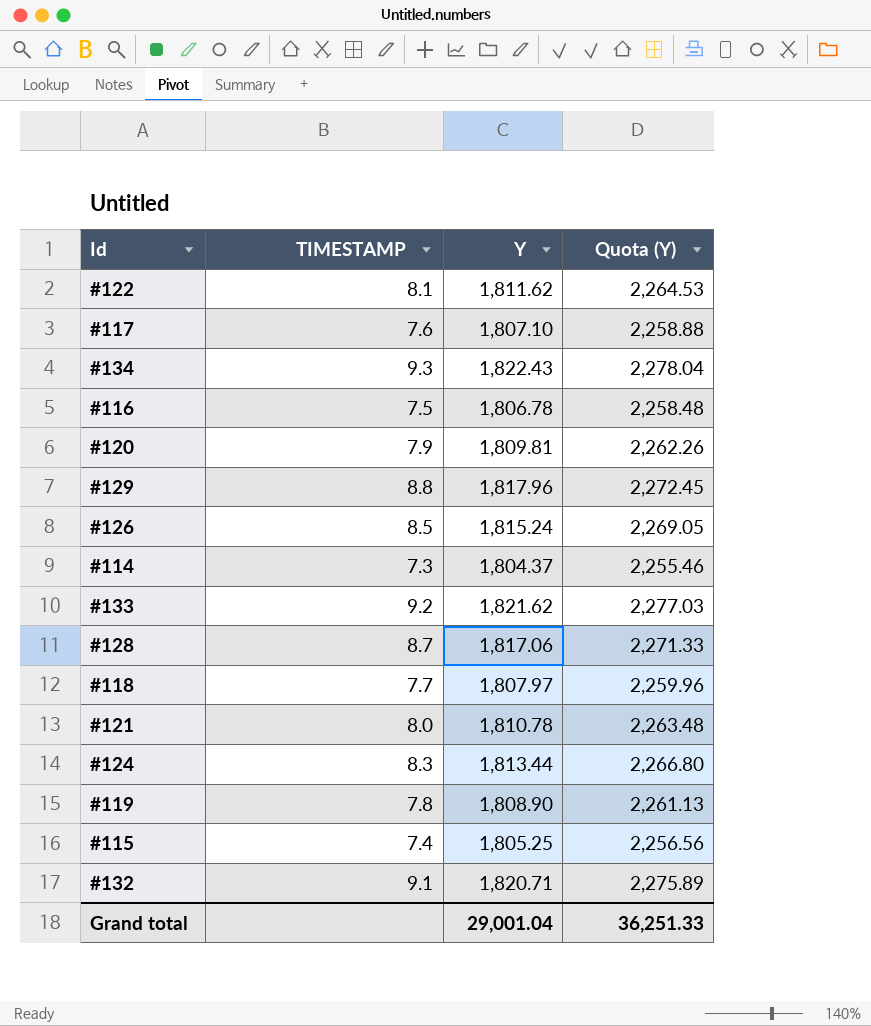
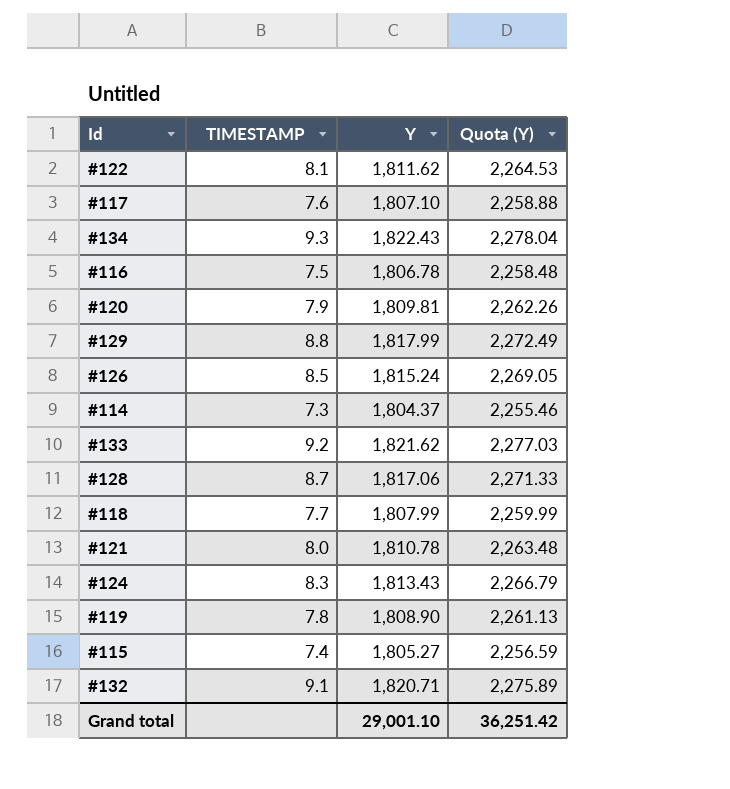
#129 | Y: 1,817.96 -> 1,817.99
#129 | Quota (Y): 2,272.45 -> 2,272.49
#118 | Y: 1,807.97 -> 1,807.99
#118 | Quota (Y): 2,259.96 -> 2,259.99
#124 | Y: 1,813.44 -> 1,813.43
#124 | Quota (Y): 2,266.80 -> 2,266.79
#115 | Y: 1,805.25 -> 1,805.27
#115 | Quota (Y): 2,256.56 -> 2,256.59
Grand total | Y: 29,001.04 -> 29,001.10
Grand total | Quota (Y): 36,251.33 -> 36,251.42

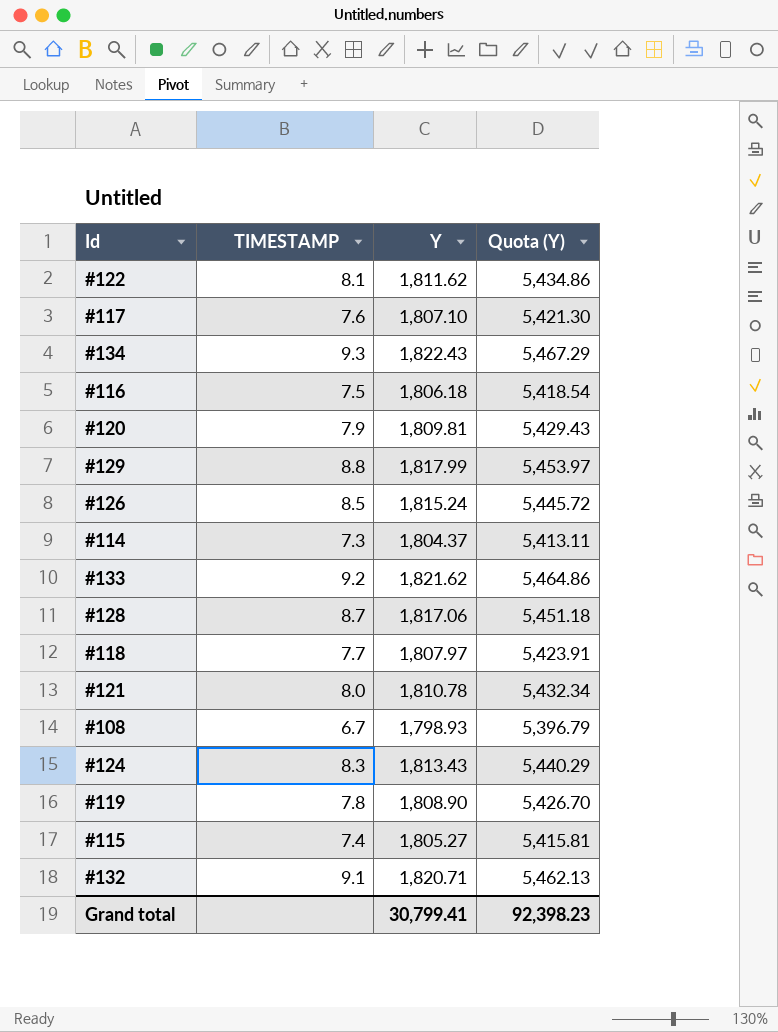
column Quota (Y) | formula: [Y] * 1.25 -> [Y] * 3
#116 | Y: 1,806.78 -> 1,806.18
#118 | Y: 1,807.99 -> 1,807.97
row #108: none -> 6.7 | 1,798.93 | 5,396.79
Grand total | Y: 29,001.10 -> 30,799.41
Grand total | Quota (Y): 36,251.42 -> 92,398.23

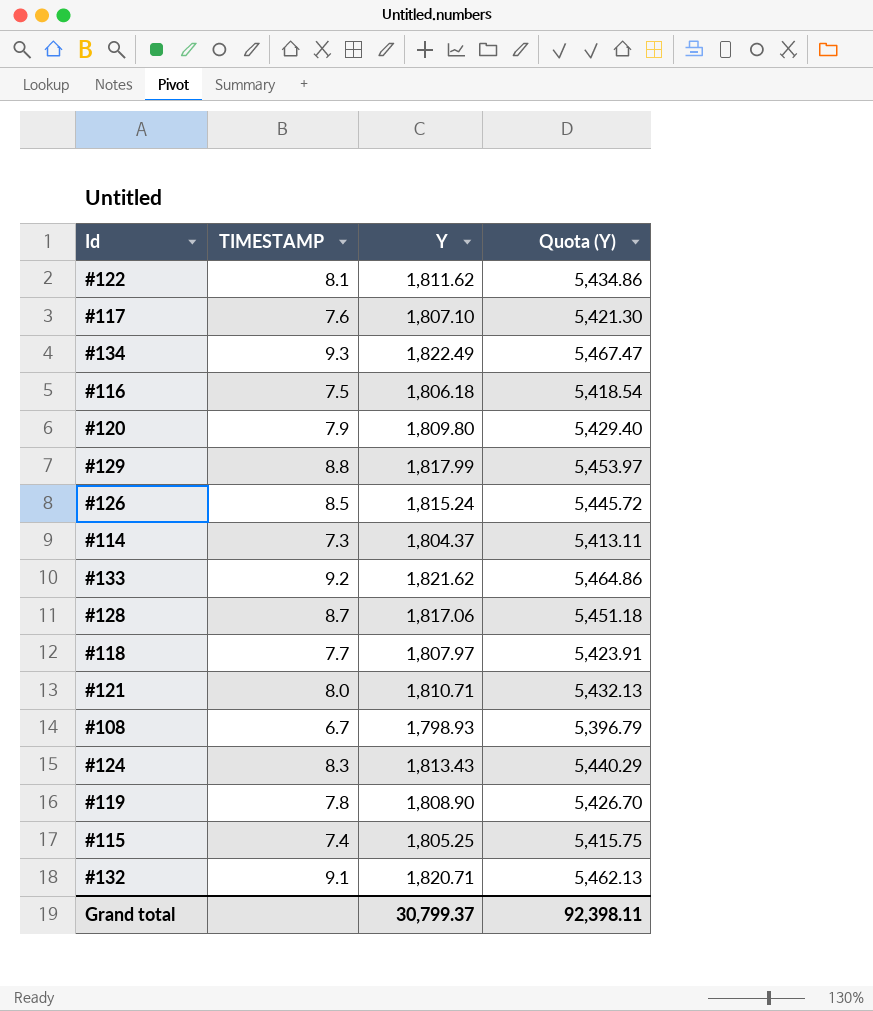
#134 | Y: 1,822.43 -> 1,822.49
#134 | Quota (Y): 5,467.29 -> 5,467.47
#120 | Y: 1,809.81 -> 1,809.80
#120 | Quota (Y): 5,429.43 -> 5,429.40
#121 | Y: 1,810.78 -> 1,810.71
#121 | Quota (Y): 5,432.34 -> 5,432.13
#115 | Y: 1,805.27 -> 1,805.25
#115 | Quota (Y): 5,415.81 -> 5,415.75
Grand total | Y: 30,799.41 -> 30,799.37
Grand total | Quota (Y): 92,398.23 -> 92,398.11

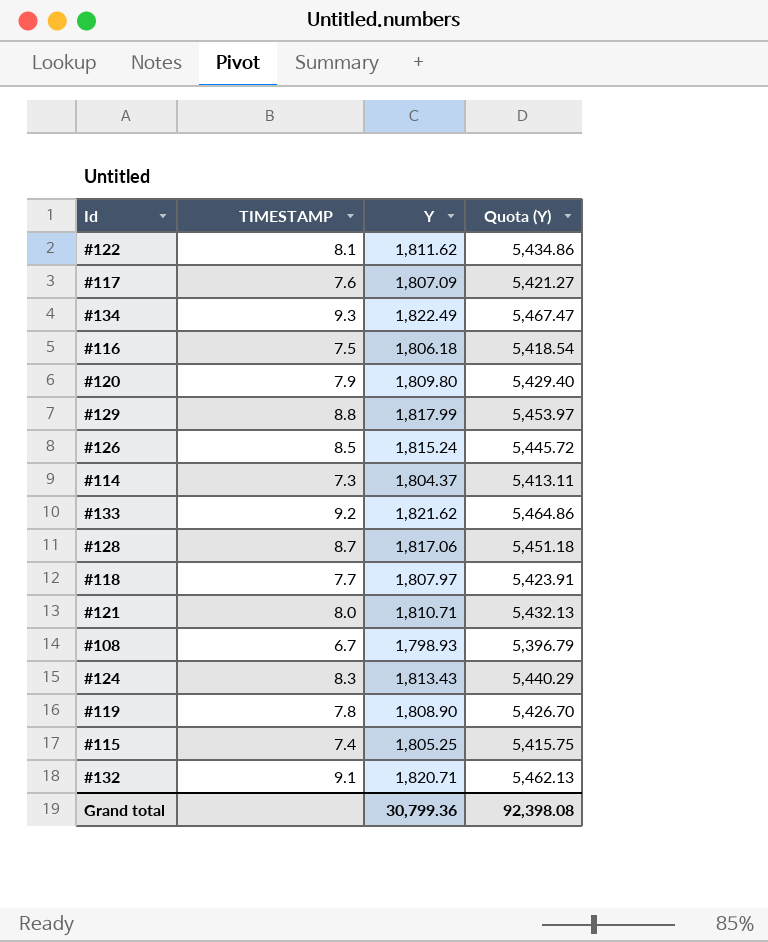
#117 | Y: 1,807.10 -> 1,807.09
#117 | Quota (Y): 5,421.30 -> 5,421.27
Grand total | Y: 30,799.37 -> 30,799.36
Grand total | Quota (Y): 92,398.11 -> 92,398.08

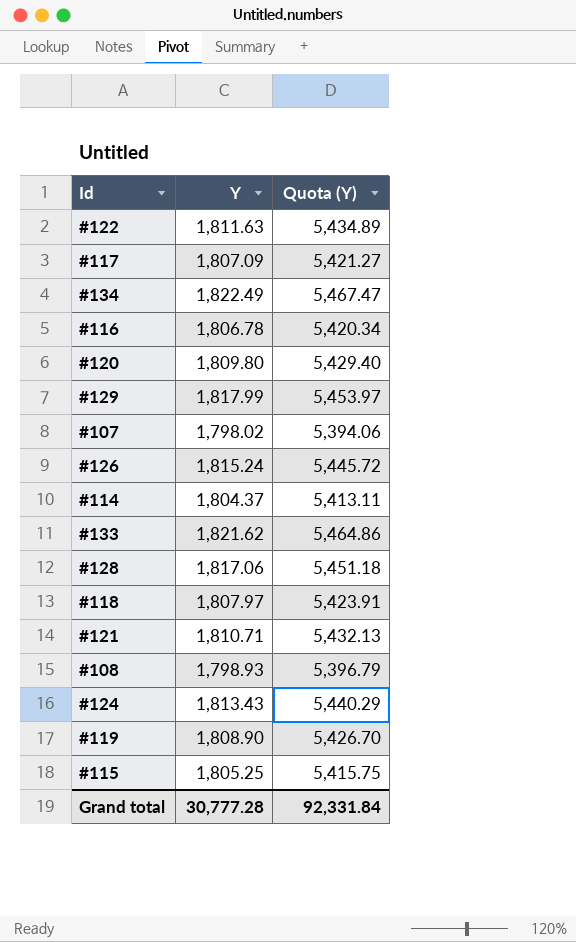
column TIMESTAMP | position: 2 -> none
row #132: 9.1 | 1,820.71 | 5,462.13 -> none
#122 | Y: 1,811.62 -> 1,811.63
#122 | Quota (Y): 5,434.86 -> 5,434.89
#116 | Y: 1,806.18 -> 1,806.78
#116 | Quota (Y): 5,418.54 -> 5,420.34
row #107: none -> 1,798.02 | 5,394.06
Grand total | Y: 30,799.36 -> 30,777.28
Grand total | Quota (Y): 92,398.08 -> 92,331.84

